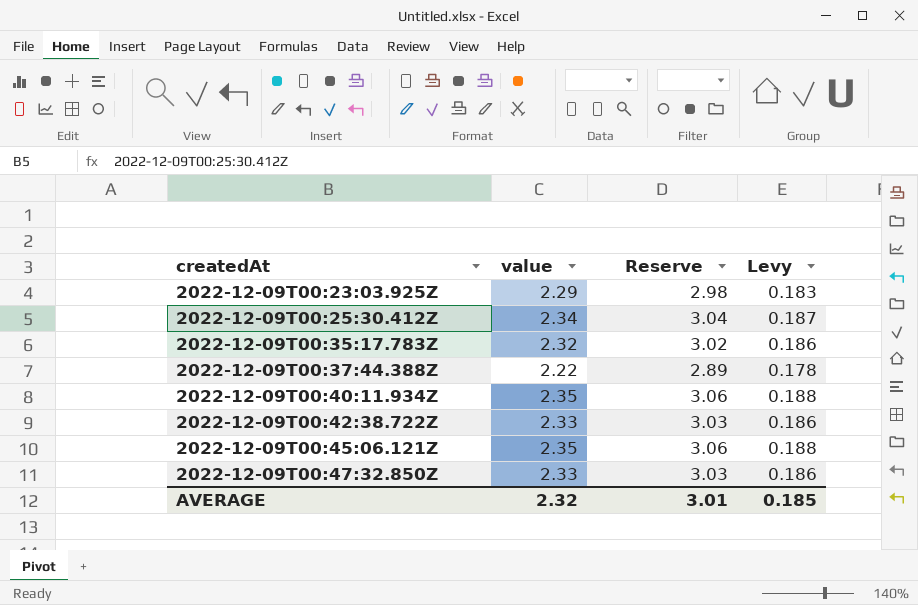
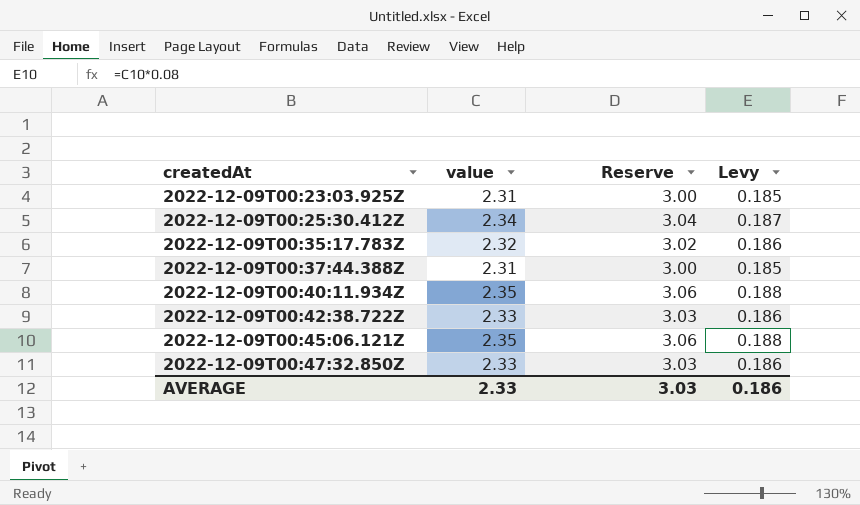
2022-12-09T00:23:03.925Z | value: 2.29 -> 2.31
2022-12-09T00:23:03.925Z | Reserve: 2.98 -> 3.00
2022-12-09T00:23:03.925Z | Levy: 0.183 -> 0.185
2022-12-09T00:37:44.388Z | value: 2.22 -> 2.31
2022-12-09T00:37:44.388Z | Reserve: 2.89 -> 3.00
2022-12-09T00:37:44.388Z | Levy: 0.178 -> 0.185
AVERAGE | value: 2.32 -> 2.33
AVERAGE | Reserve: 3.01 -> 3.03
AVERAGE | Levy: 0.185 -> 0.186

